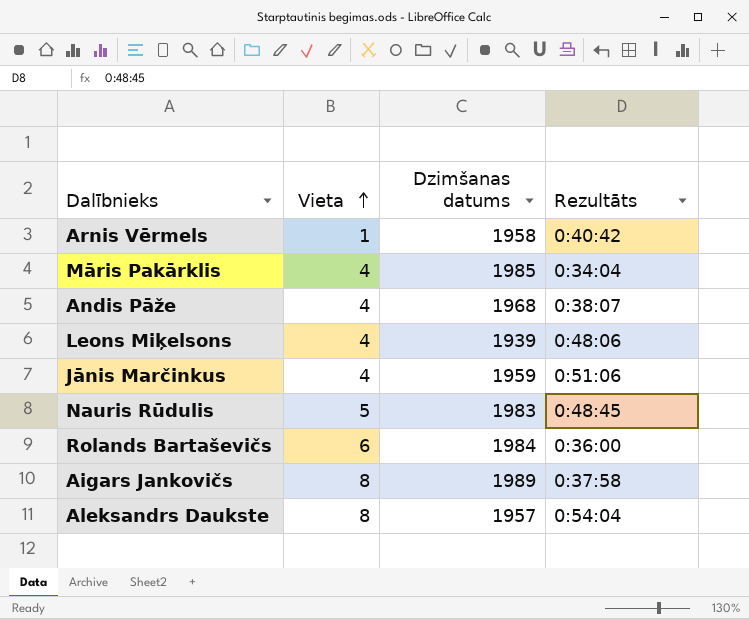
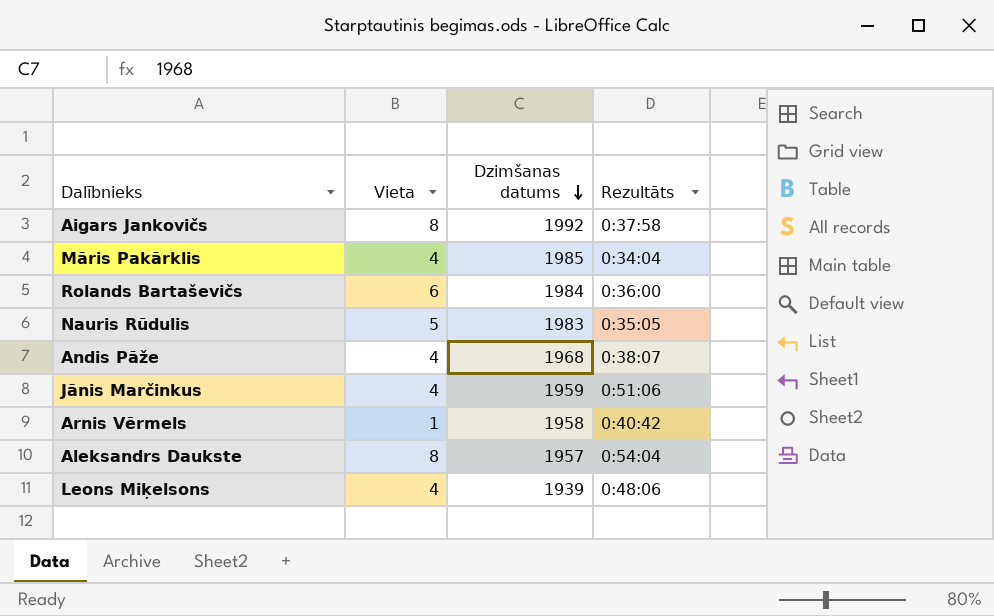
row order: Vieta ascending -> Dzimšanas datums descending
Aigars Jankovičs | Dzimšanas datums: 1989 -> 1992
Nauris Rūdulis | Rezultāts: 0:48:45 -> 0:35:05

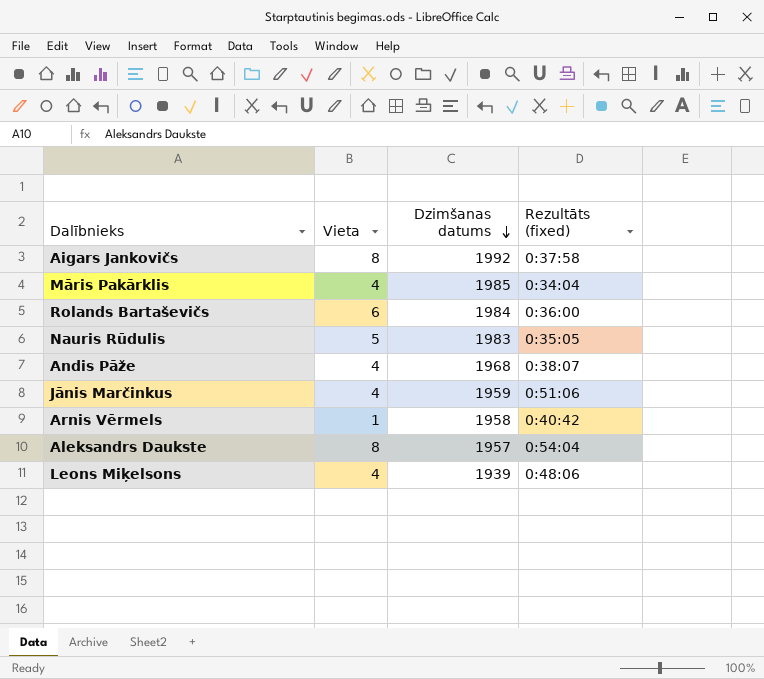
column name: Rezultāts -> Rezultāts (fixed)

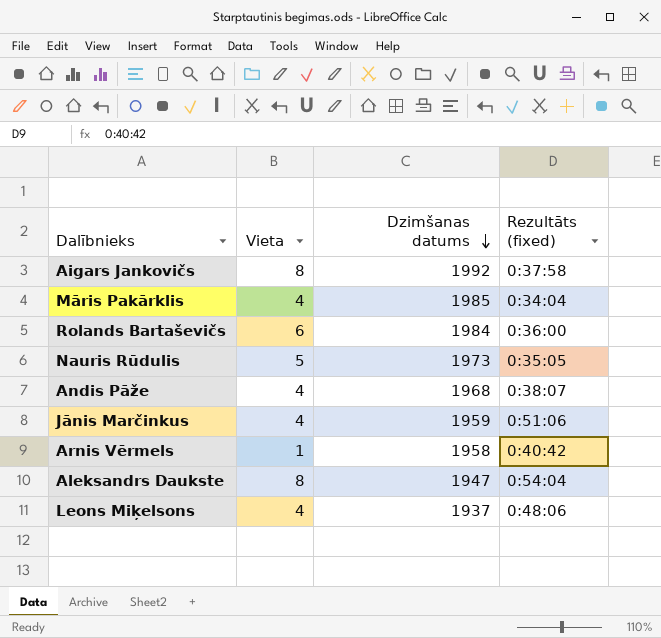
Nauris Rūdulis | Dzimšanas datums: 1983 -> 1973
Aleksandrs Daukste | Dzimšanas datums: 1957 -> 1947
Leons Miķelsons | Dzimšanas datums: 1939 -> 1937

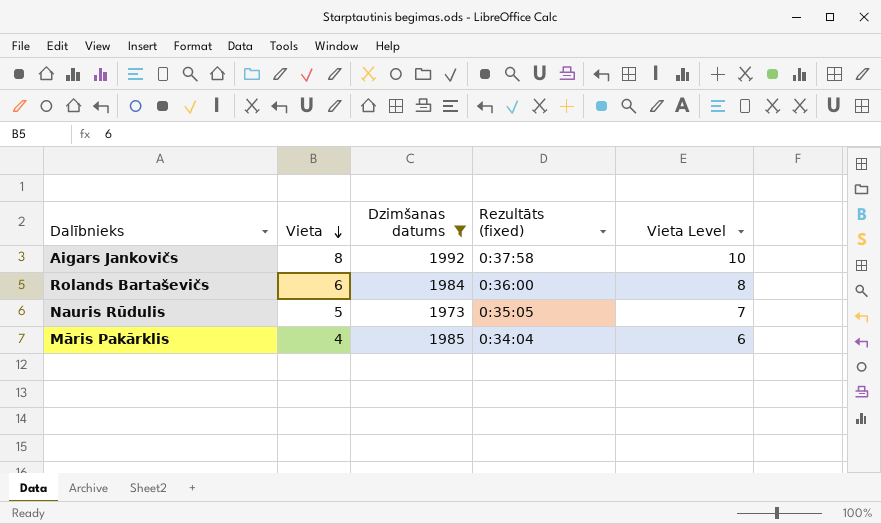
filter: none -> Dzimšanas datums >= 1973
row order: Dzimšanas datums descending -> Vieta descending
column Vieta Level | formula: none -> [Vieta] + 2

